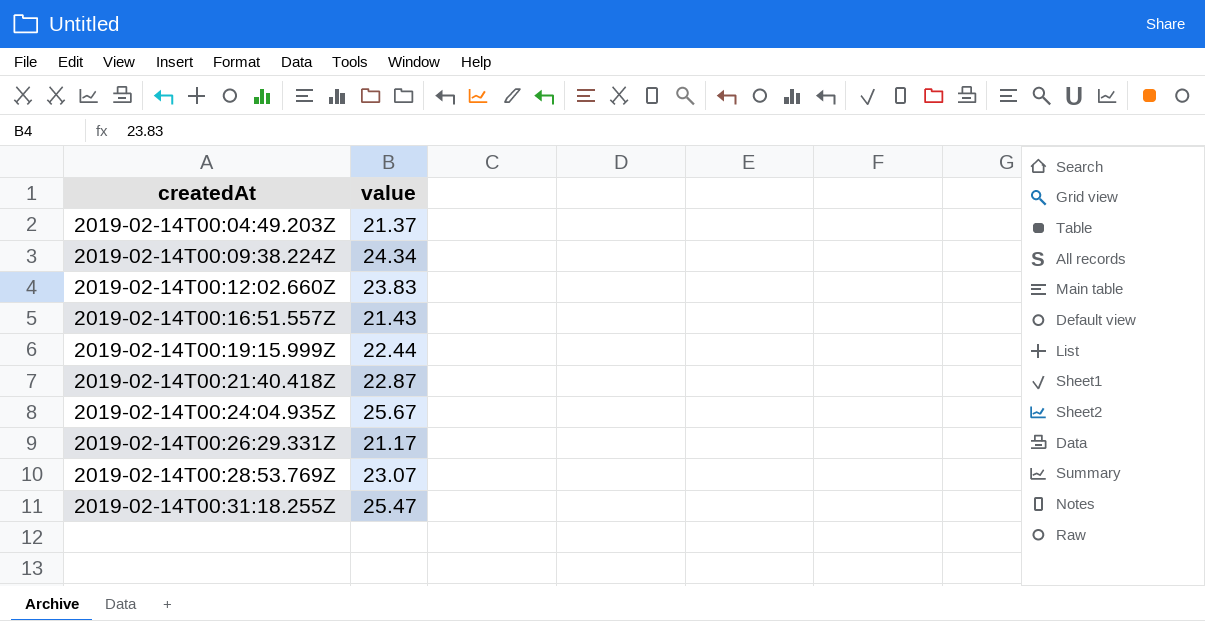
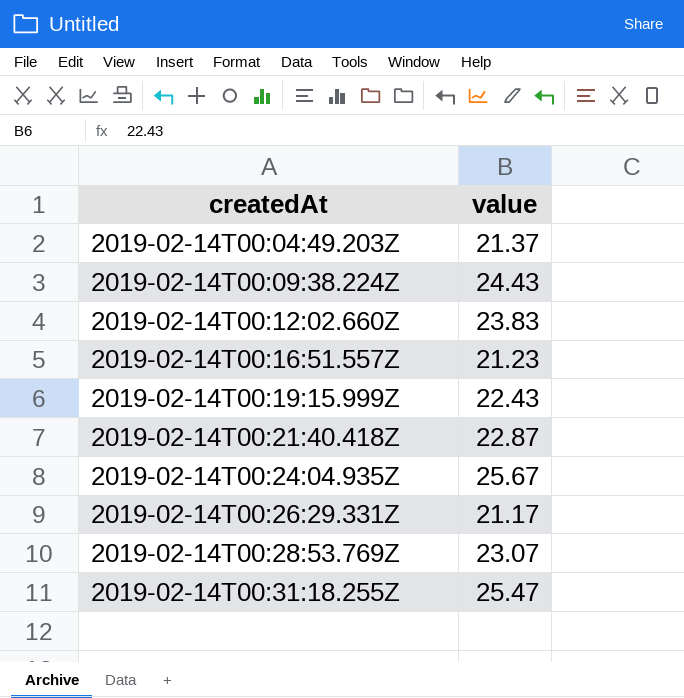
2019-02-14T00:09:38.224Z | value: 24.34 -> 24.43
2019-02-14T00:16:51.557Z | value: 21.43 -> 21.23
2019-02-14T00:19:15.999Z | value: 22.44 -> 22.43

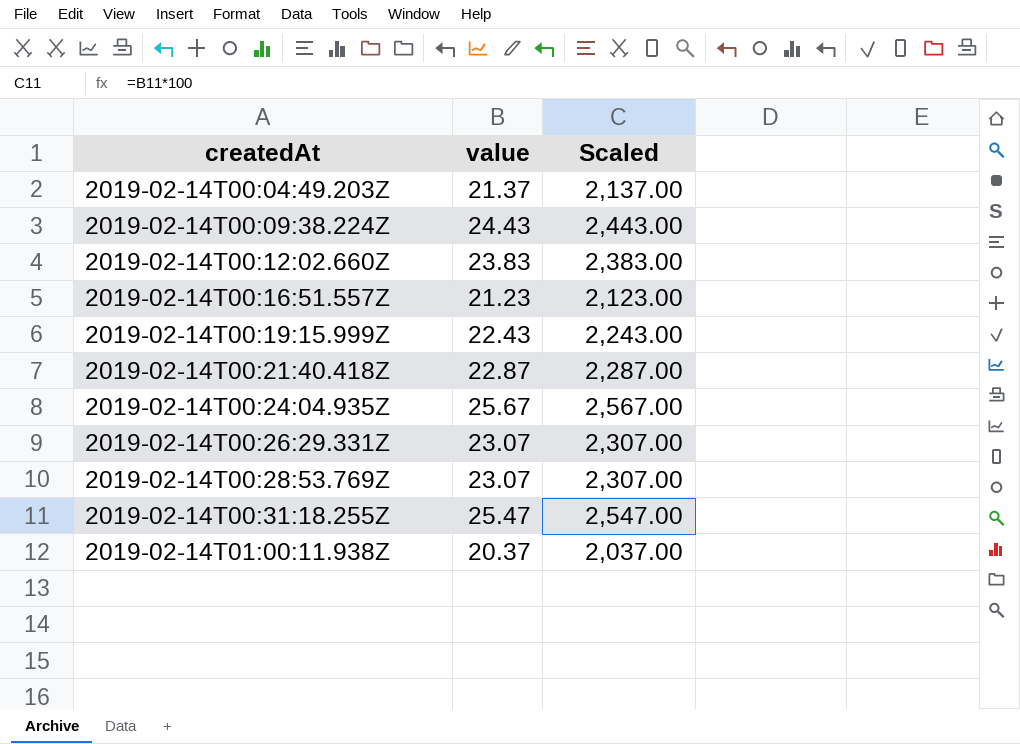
column Scaled | formula: none -> [value] * 100
2019-02-14T00:26:29.331Z | value: 21.17 -> 23.07
row 2019-02-14T01:00:11.938Z: none -> 20.37 | 2,037.00

